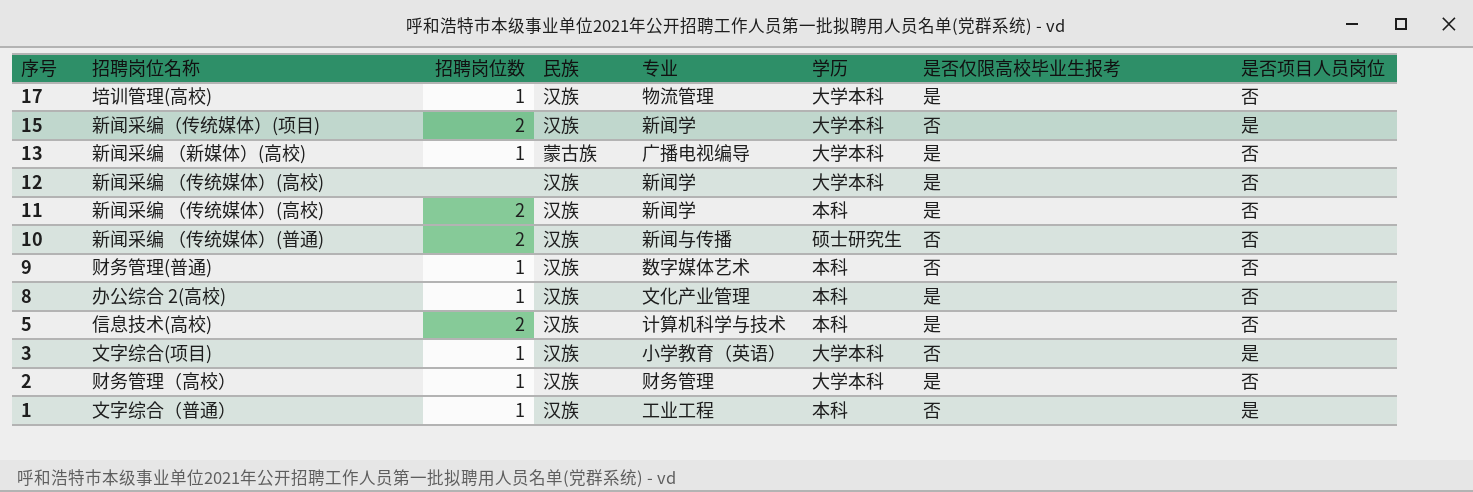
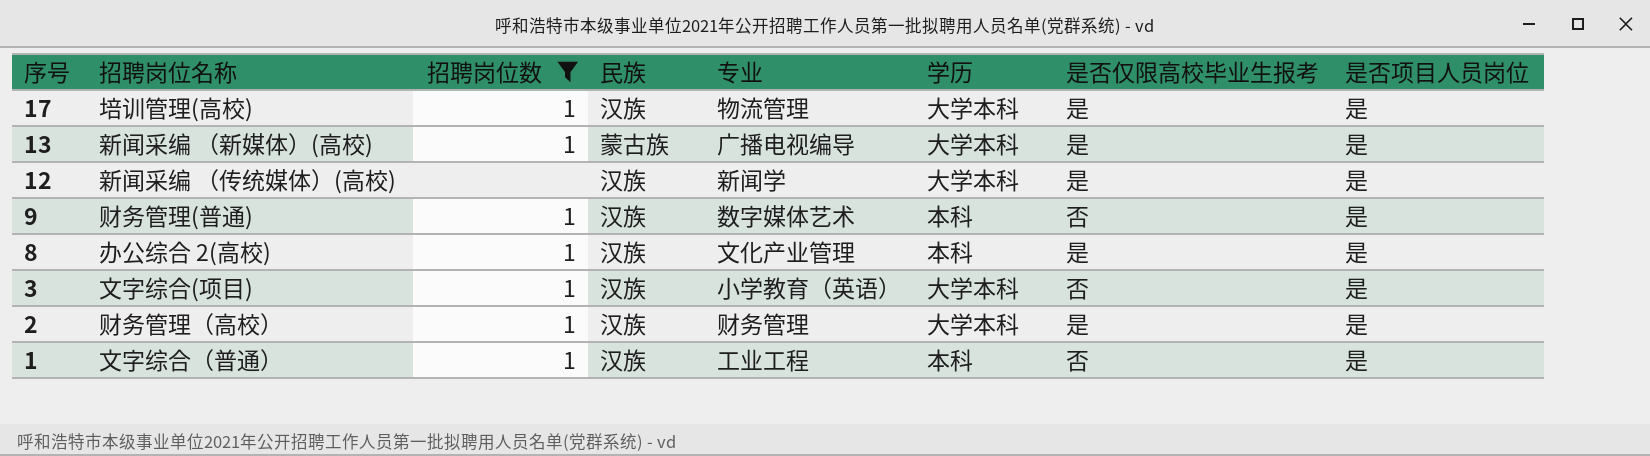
filter: none -> 招聘岗位数 != 2
17 | 是否项目人员岗位: 否 -> 是
13 | 是否项目人员岗位: 否 -> 是
12 | 是否项目人员岗位: 否 -> 是
9 | 是否项目人员岗位: 否 -> 是
8 | 是否项目人员岗位: 否 -> 是
2 | 是否项目人员岗位: 否 -> 是

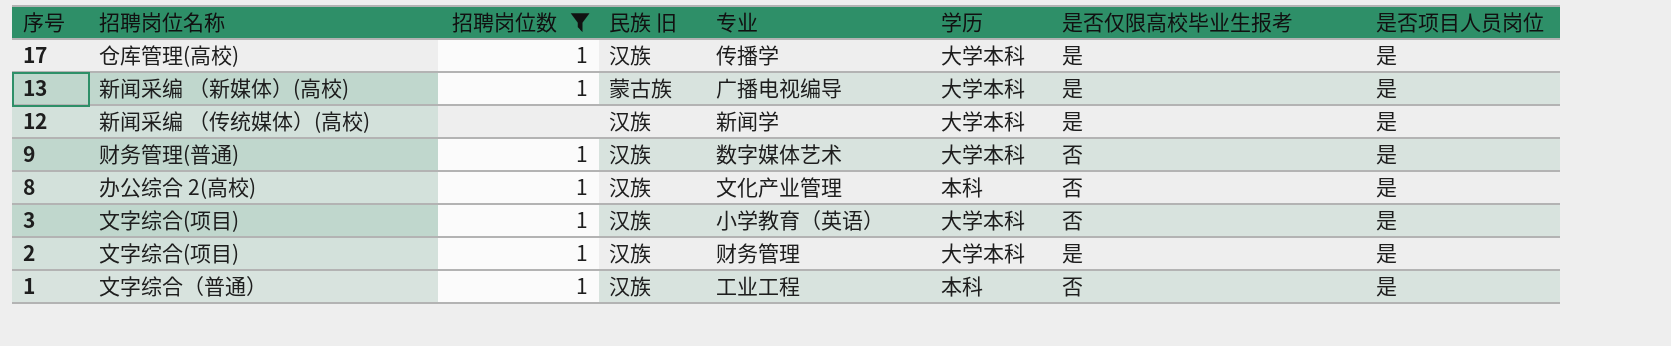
column name: 民族 -> 民族 旧
17 | 招聘岗位名称: 培训管理(高校) -> 仓库管理(高校)
17 | 专业: 物流管理 -> 传播学
9 | 学历: 本科 -> 大学本科
8 | 是否仅限高校毕业生报考: 是 -> 否
2 | 招聘岗位名称: 财务管理（高校） -> 文字综合(项目)

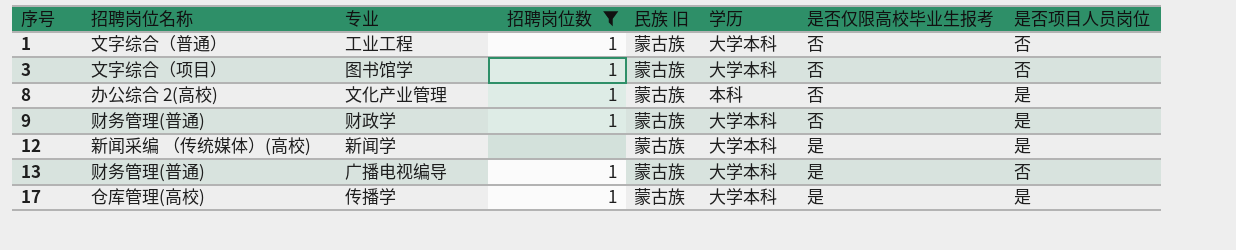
row order: 序号 descending -> 序号 ascending
column 专业 | position: 5 -> 3
row 2: 文字综合(项目) | 1 | 汉族 | 财务管理 | 大学本科 | 是 | 是 -> none
1 | 民族 旧: 汉族 -> 蒙古族
1 | 学历: 本科 -> 大学本科
1 | 是否项目人员岗位: 是 -> 否
3 | 招聘岗位名称: 文字综合(项目) -> 文字综合（项目）
3 | 专业: 小学教育（英语） -> 图书馆学
3 | 民族 旧: 汉族 -> 蒙古族
3 | 是否项目人员岗位: 是 -> 否
8 | 民族 旧: 汉族 -> 蒙古族
9 | 专业: 数字媒体艺术 -> 财政学
9 | 民族 旧: 汉族 -> 蒙古族
12 | 民族 旧: 汉族 -> 蒙古族
13 | 招聘岗位名称: 新闻采编 （新媒体）(高校) -> 财务管理(普通)
13 | 是否项目人员岗位: 是 -> 否
17 | 民族 旧: 汉族 -> 蒙古族

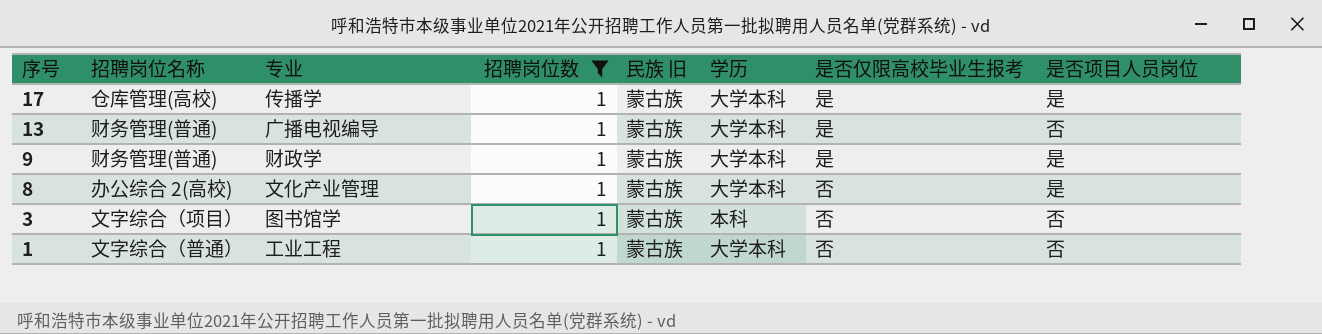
row order: 序号 ascending -> 序号 descending
row 12: 新闻采编 （传统媒体）(高校) | 新闻学 | none | 蒙古族 | 大学本科 | 是 | 是 -> none
9 | 是否仅限高校毕业生报考: 否 -> 是
8 | 学历: 本科 -> 大学本科
3 | 学历: 大学本科 -> 本科

